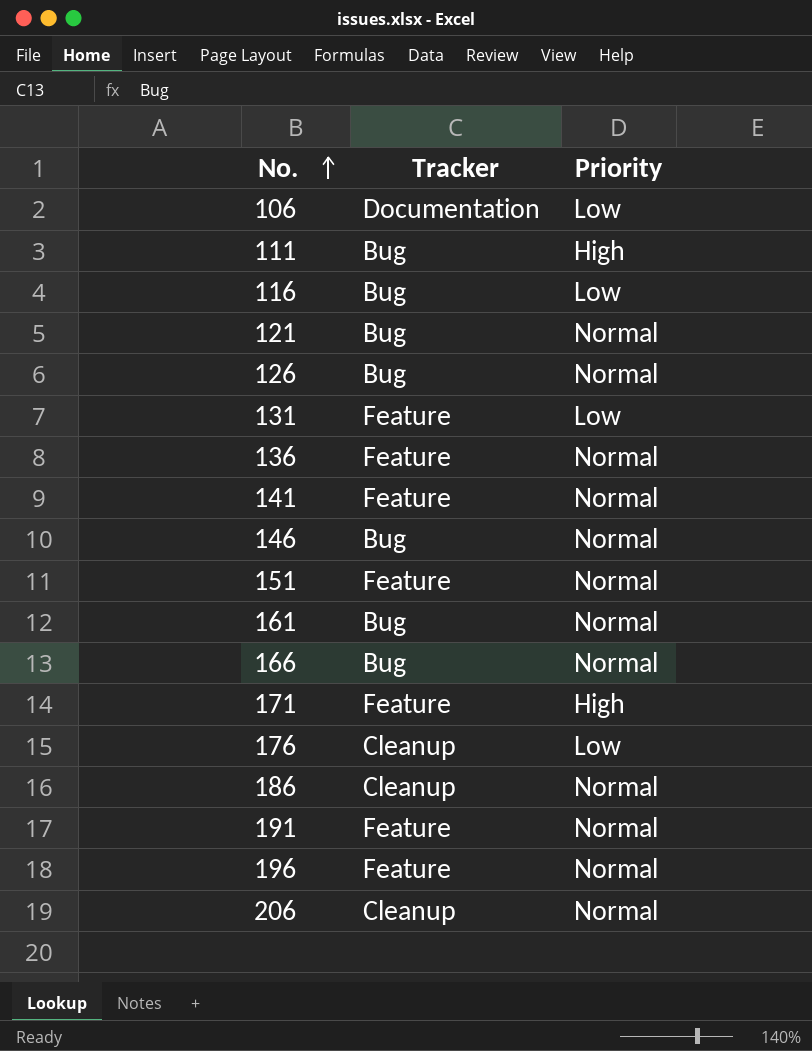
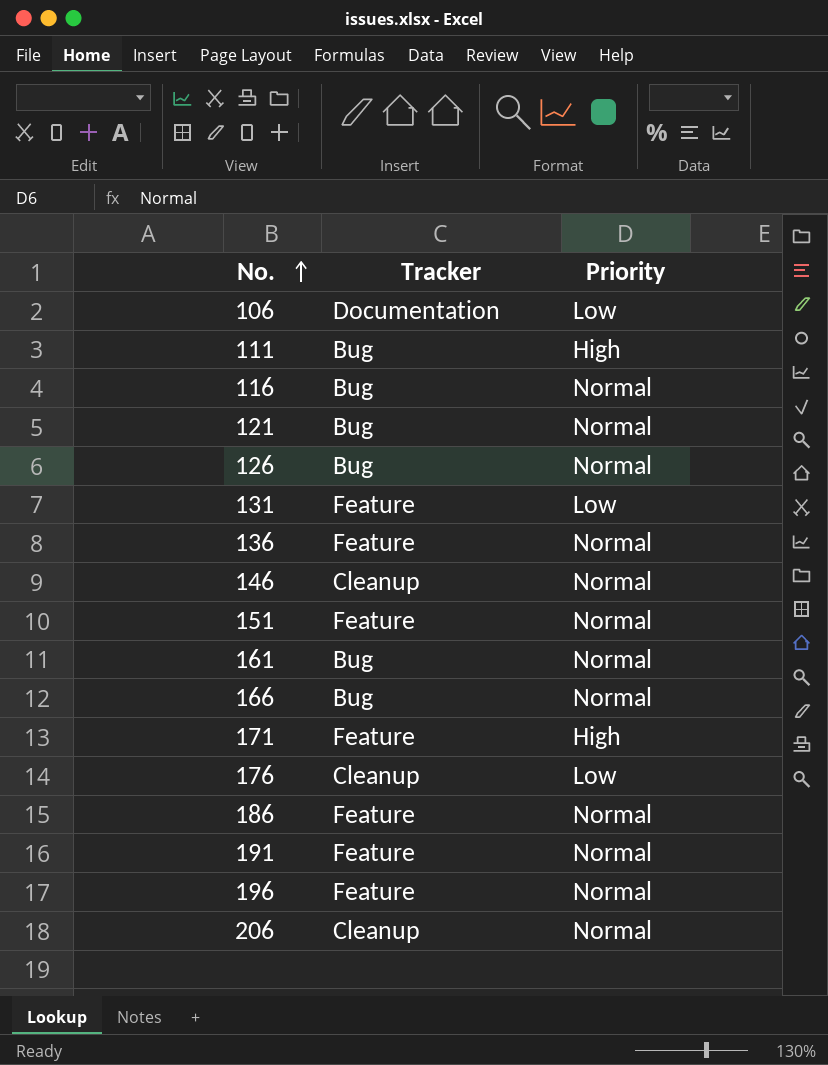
row 141: Feature | Normal -> none
116 | Priority: Low -> Normal
146 | Tracker: Bug -> Cleanup
186 | Tracker: Cleanup -> Feature

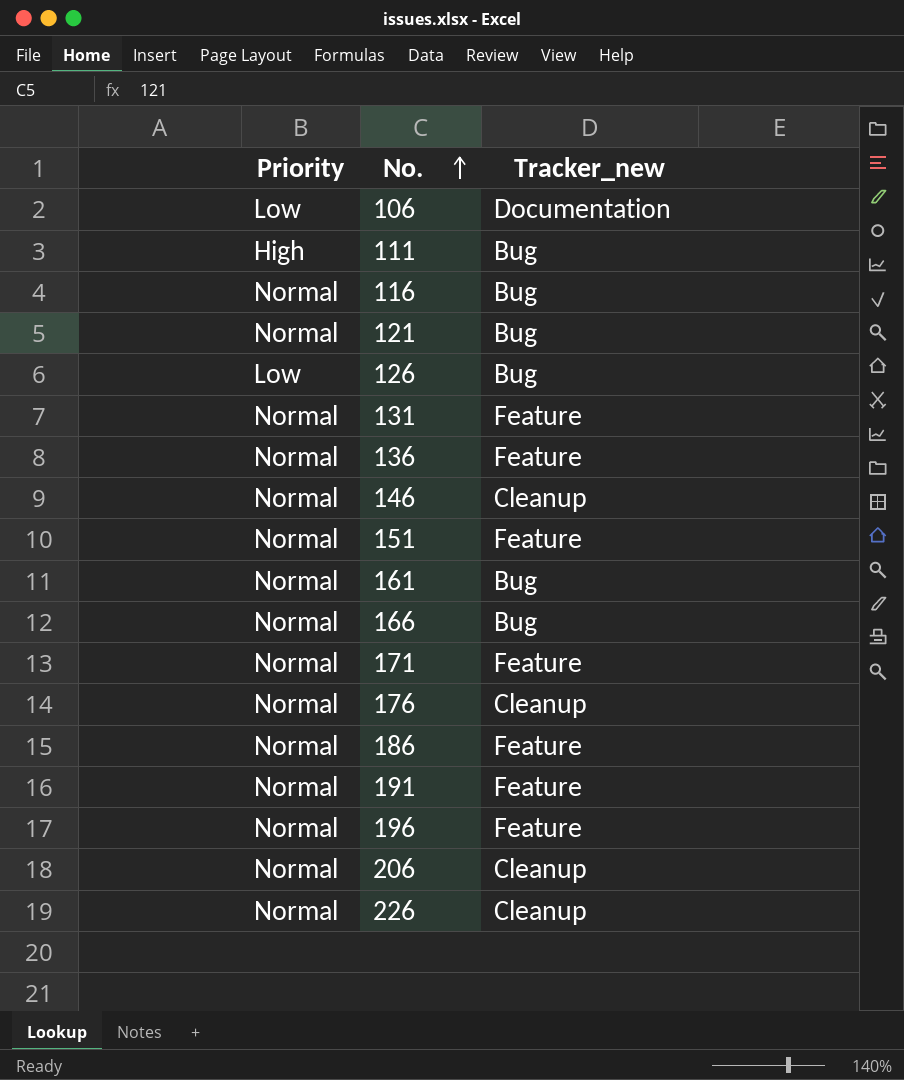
column Priority | position: 3 -> 1
column name: Tracker -> Tracker_new
126 | Priority: Normal -> Low
131 | Priority: Low -> Normal
171 | Priority: High -> Normal
176 | Priority: Low -> Normal
row 226: none -> Normal | Cleanup

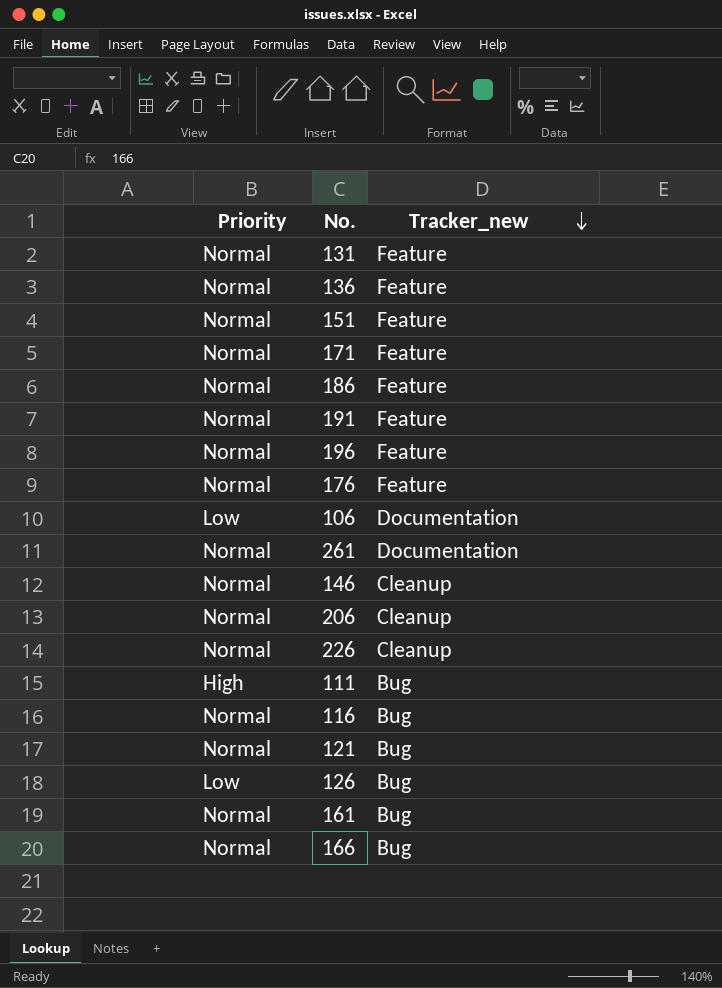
row order: No. ascending -> Tracker_new descending
176 | Tracker_new: Cleanup -> Feature
row 261: none -> Normal | Documentation

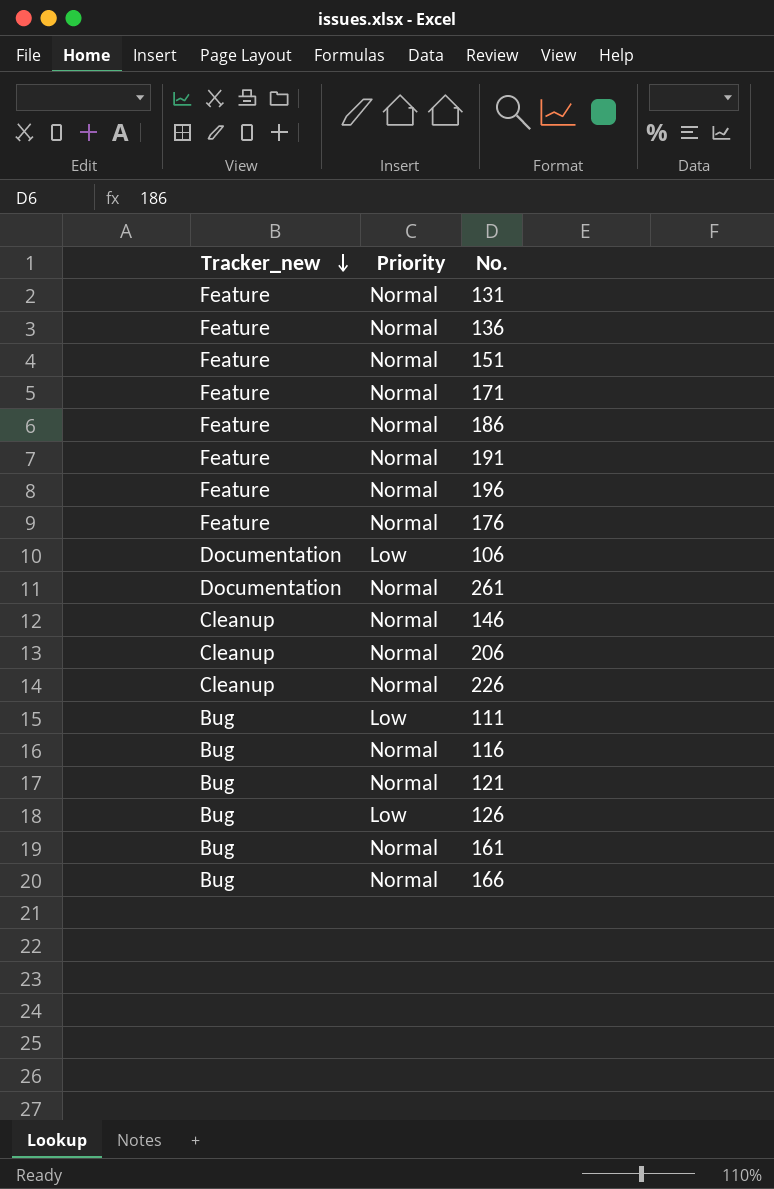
column Tracker_new | position: 3 -> 1
111 | Priority: High -> Low

